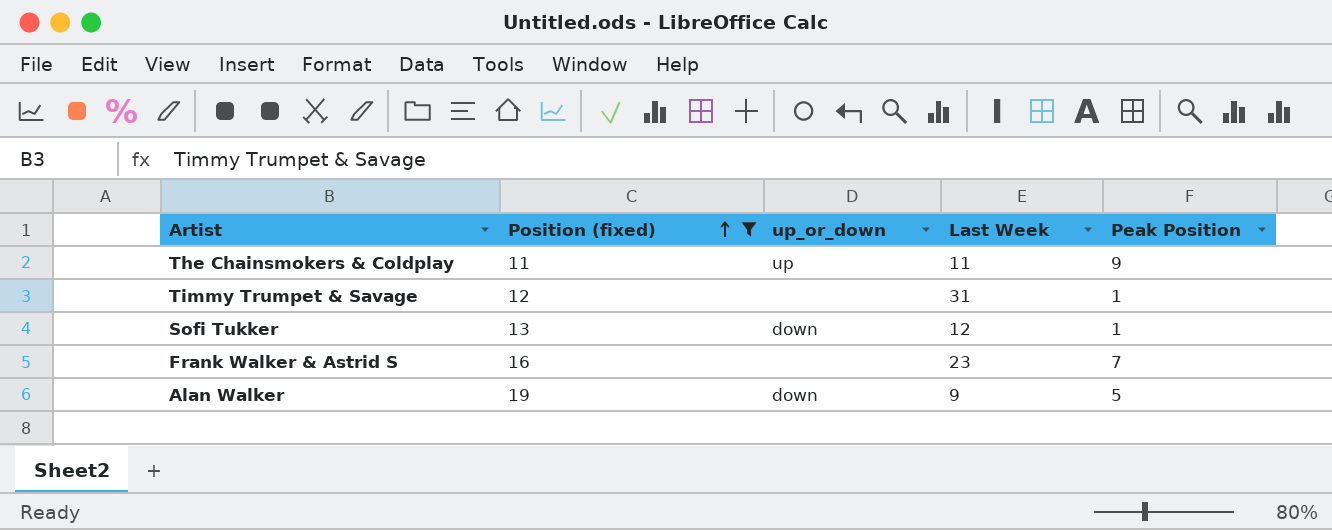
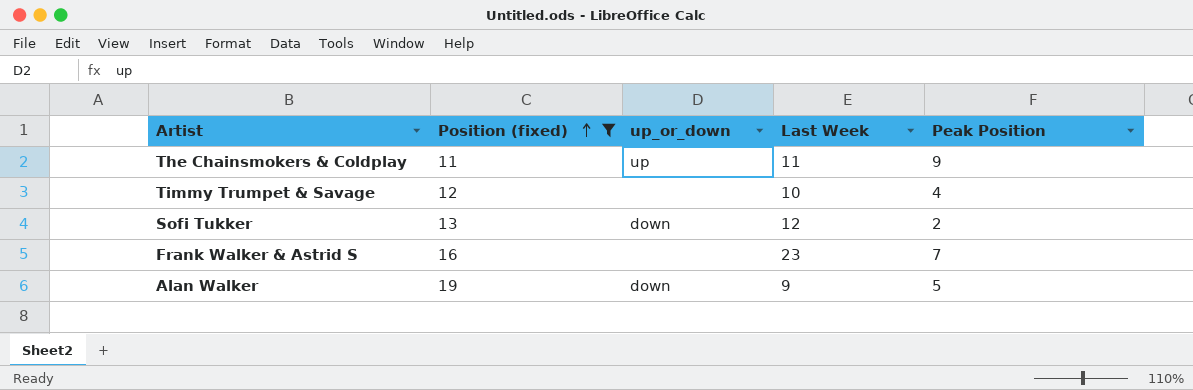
Timmy Trumpet & Savage | Last Week: 31 -> 10
Timmy Trumpet & Savage | Peak Position: 1 -> 4
Sofi Tukker | Peak Position: 1 -> 2

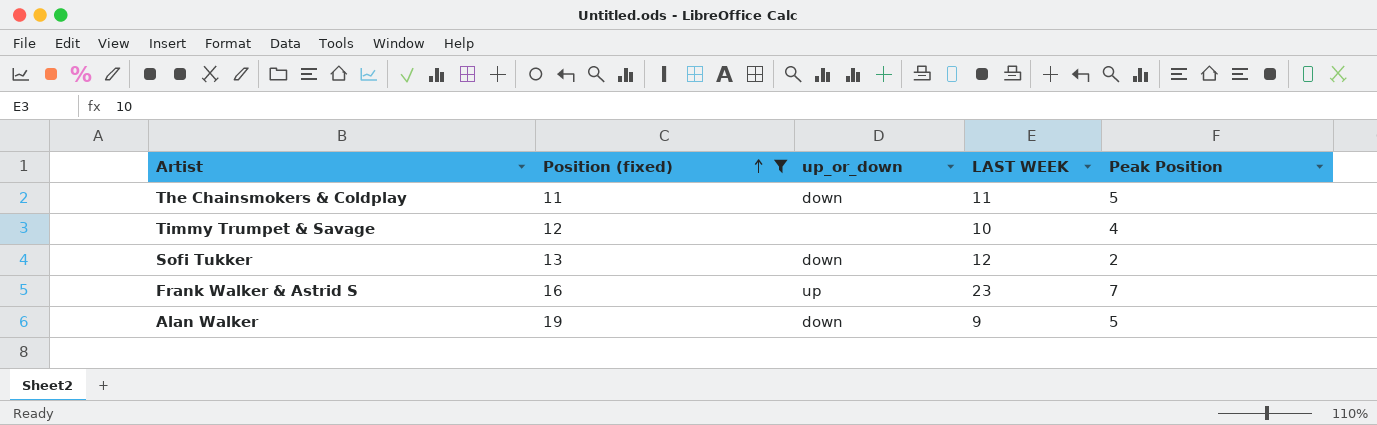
column name: Last Week -> LAST WEEK
The Chainsmokers & Coldplay | up_or_down: up -> down
The Chainsmokers & Coldplay | Peak Position: 9 -> 5
Frank Walker & Astrid S | up_or_down: none -> up

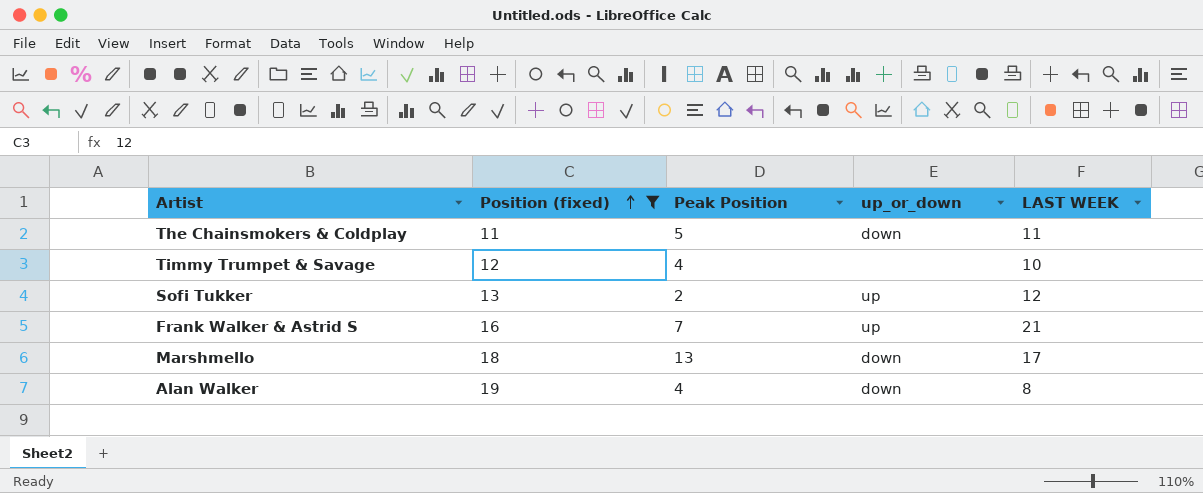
column Peak Position | position: 5 -> 3
Sofi Tukker | up_or_down: down -> up
Frank Walker & Astrid S | LAST WEEK: 23 -> 21
row Marshmello: none -> 18 | 13 | down | 17
Alan Walker | Peak Position: 5 -> 4
Alan Walker | LAST WEEK: 9 -> 8

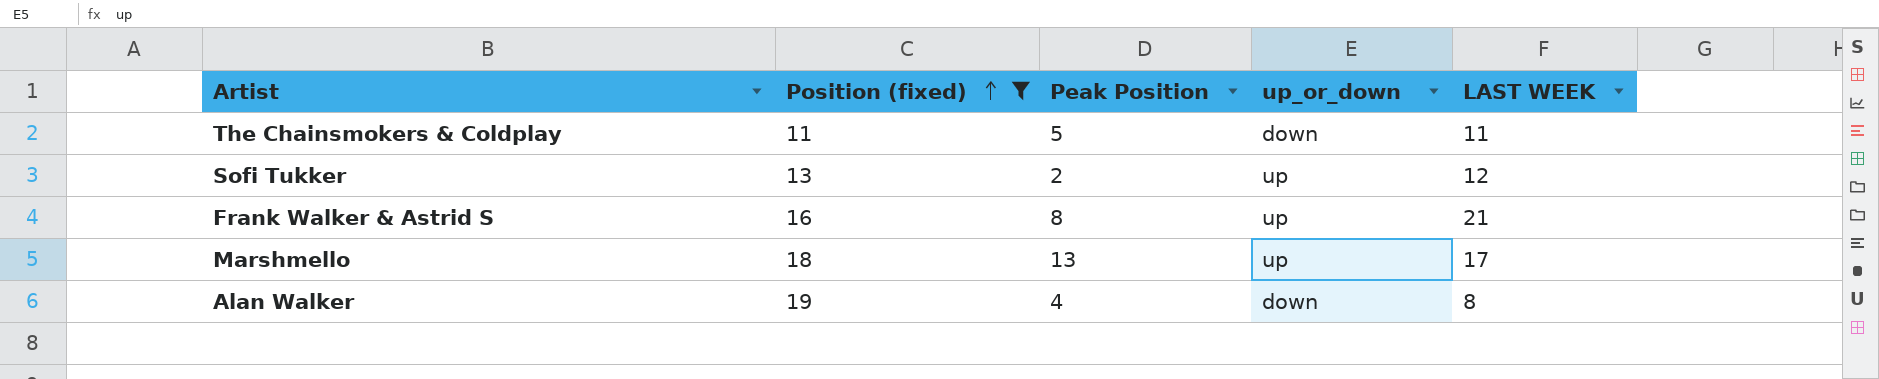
row Timmy Trumpet & Savage: 12 | 4 | none | 10 -> none
Frank Walker & Astrid S | Peak Position: 7 -> 8
Marshmello | up_or_down: down -> up

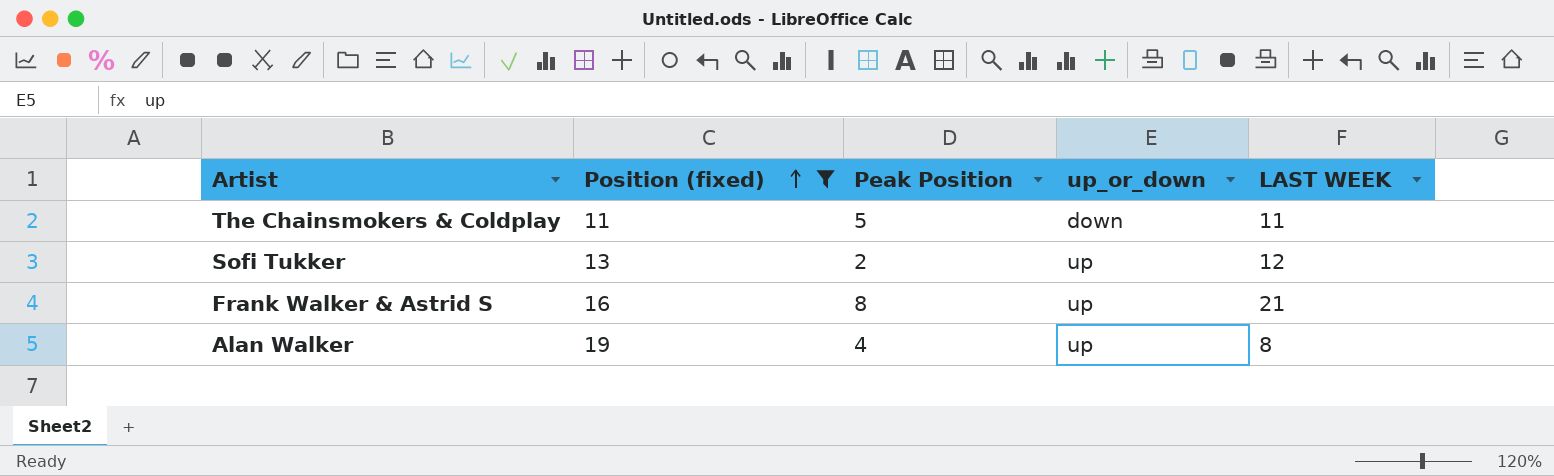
row Marshmello: 18 | 13 | up | 17 -> none
Alan Walker | up_or_down: down -> up

